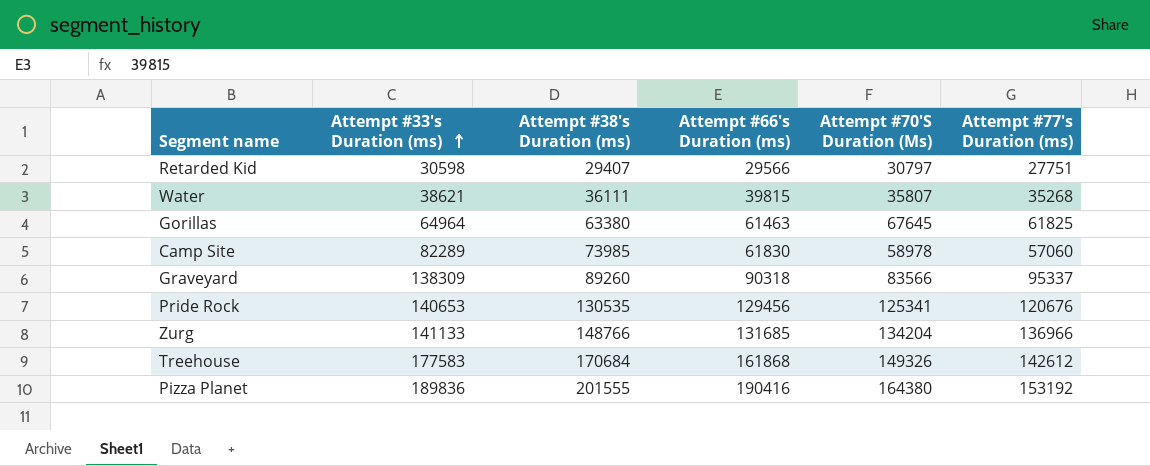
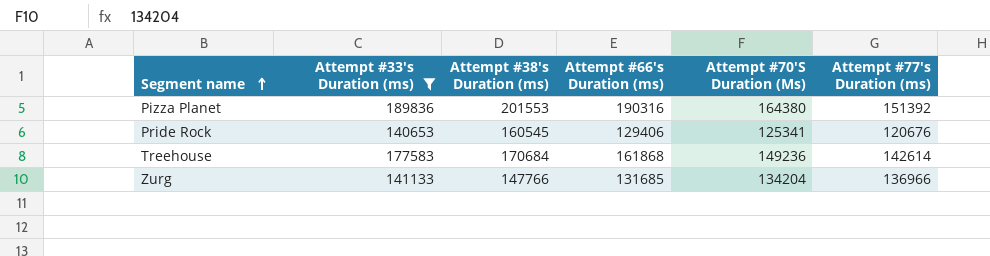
filter: none -> Attempt #33's Duration (ms) >= 140653
row order: Attempt #33's Duration (ms) ascending -> Segment name ascending
Pizza Planet | Attempt #38's Duration (ms): 201555 -> 201553
Pizza Planet | Attempt #66's Duration (ms): 190416 -> 190316
Pizza Planet | Attempt #77's Duration (ms): 153192 -> 151392
Pride Rock | Attempt #38's Duration (ms): 130535 -> 160545
Pride Rock | Attempt #66's Duration (ms): 129456 -> 129406
Treehouse | Attempt #70'S Duration (Ms): 149326 -> 149236
Treehouse | Attempt #77's Duration (ms): 142612 -> 142614
Zurg | Attempt #38's Duration (ms): 148766 -> 147766

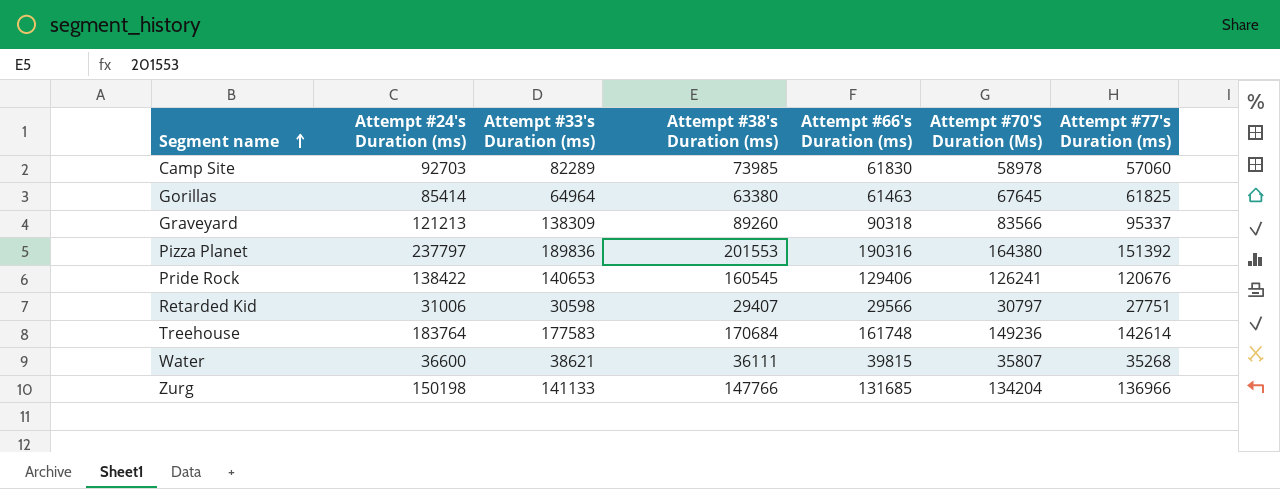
filter: Attempt #33's Duration (ms) >= 140653 -> none
column Attempt #24's Duration (ms) | position: none -> 2
Pride Rock | Attempt #70'S Duration (Ms): 125341 -> 126241
Treehouse | Attempt #66's Duration (ms): 161868 -> 161748

